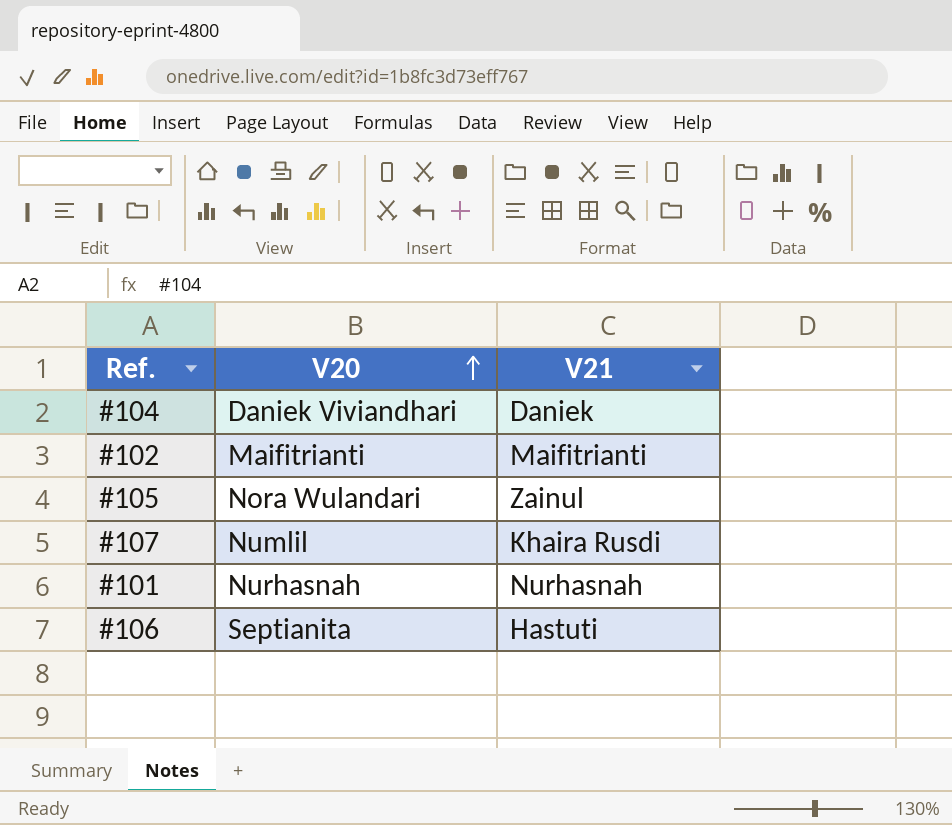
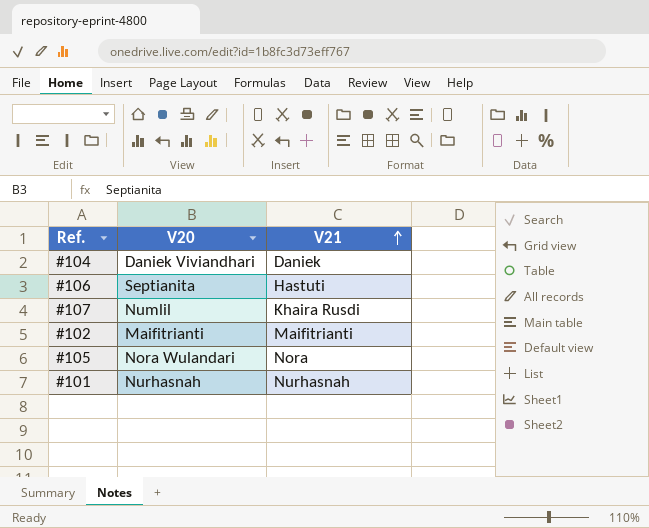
row order: V20 ascending -> V21 ascending
#105 | V21: Zainul -> Nora

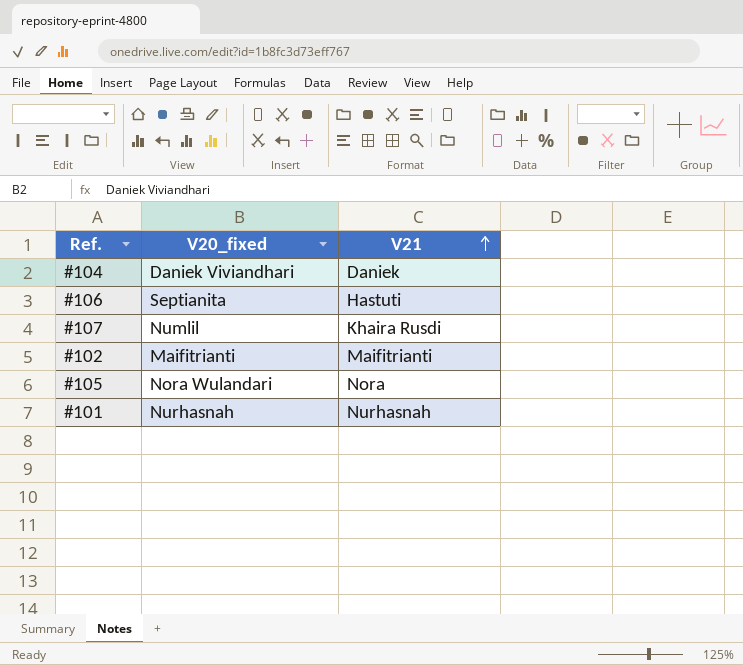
column name: V20 -> V20_fixed

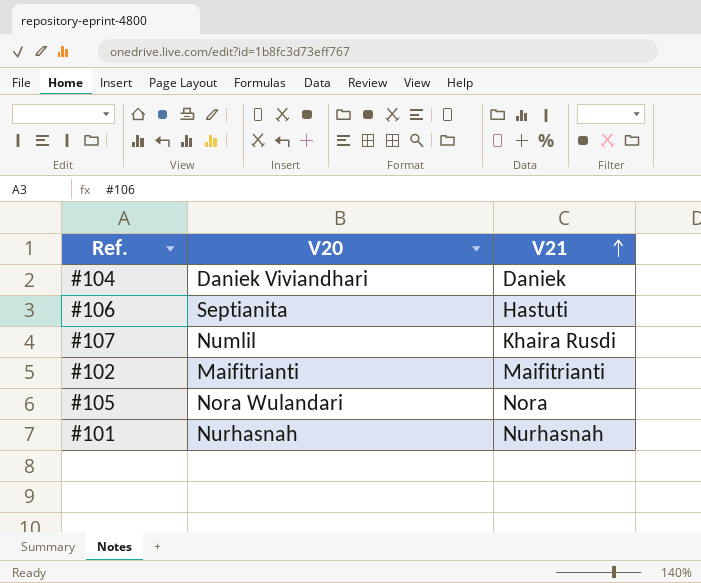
column name: V20_fixed -> V20

